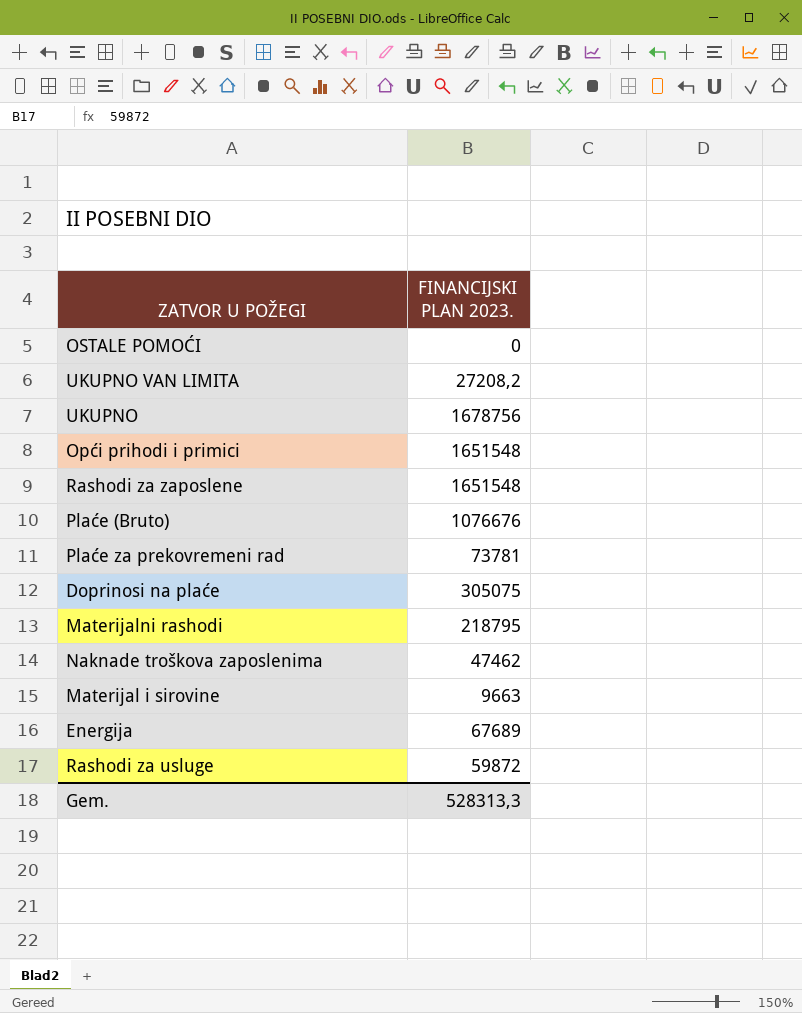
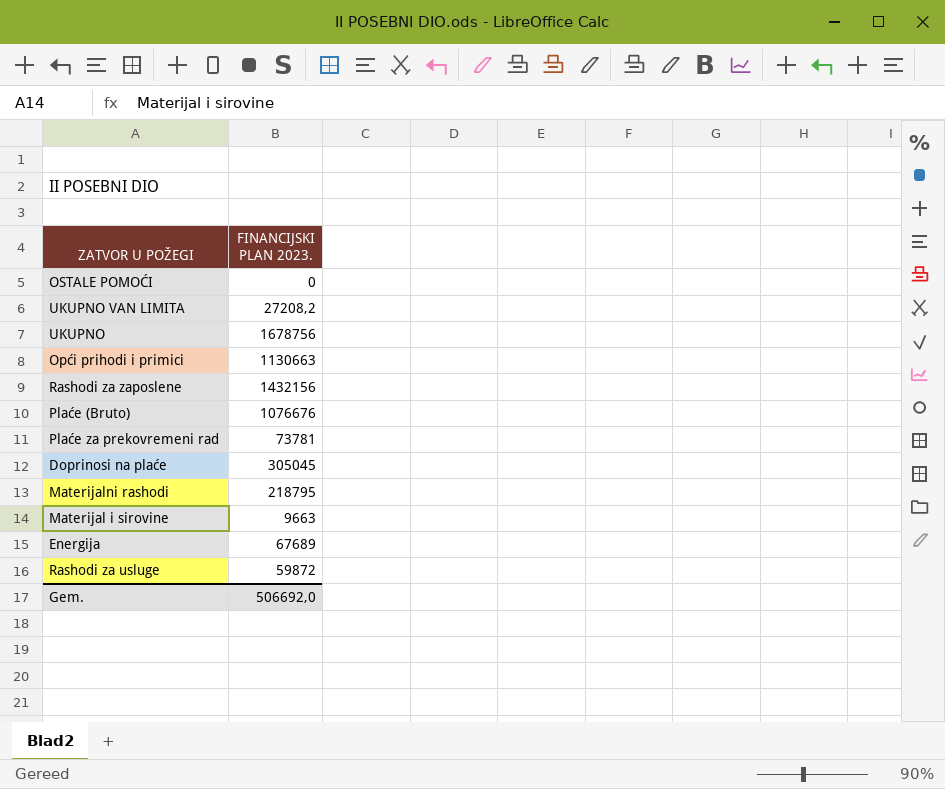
row Naknade troškova zaposlenima: 47462 -> none
Opći prihodi i primici | FINANCIJSKI PLAN 2023.: 1651548 -> 1130663
Rashodi za zaposlene | FINANCIJSKI PLAN 2023.: 1651548 -> 1432156
Doprinosi na plaće | FINANCIJSKI PLAN 2023.: 305075 -> 305045
Gem. | FINANCIJSKI PLAN 2023.: 528313,3 -> 506692,0

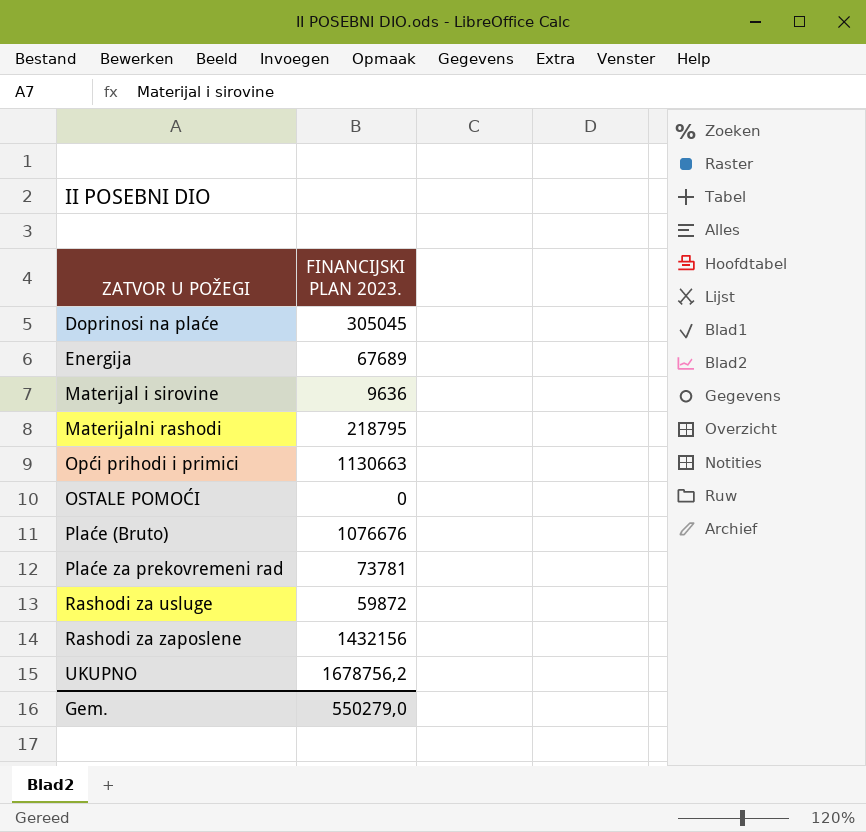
row order: none -> ZATVOR U POŽEGI ascending
row UKUPNO VAN LIMITA: 27208,2 -> none
Materijal i sirovine | FINANCIJSKI PLAN 2023.: 9663 -> 9636
UKUPNO | FINANCIJSKI PLAN 2023.: 1678756 -> 1678756,2
Gem. | FINANCIJSKI PLAN 2023.: 506692,0 -> 550279,0

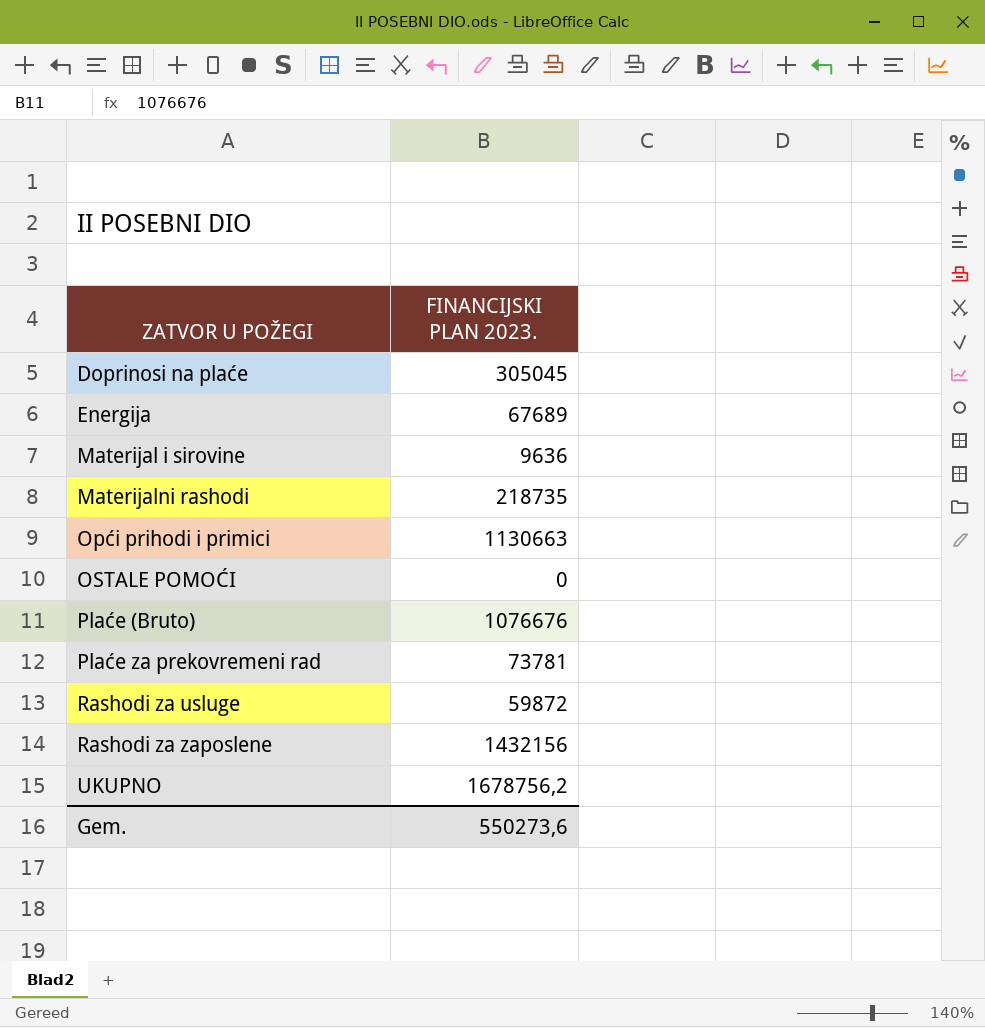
Materijalni rashodi | FINANCIJSKI PLAN 2023.: 218795 -> 218735
Gem. | FINANCIJSKI PLAN 2023.: 550279,0 -> 550273,6

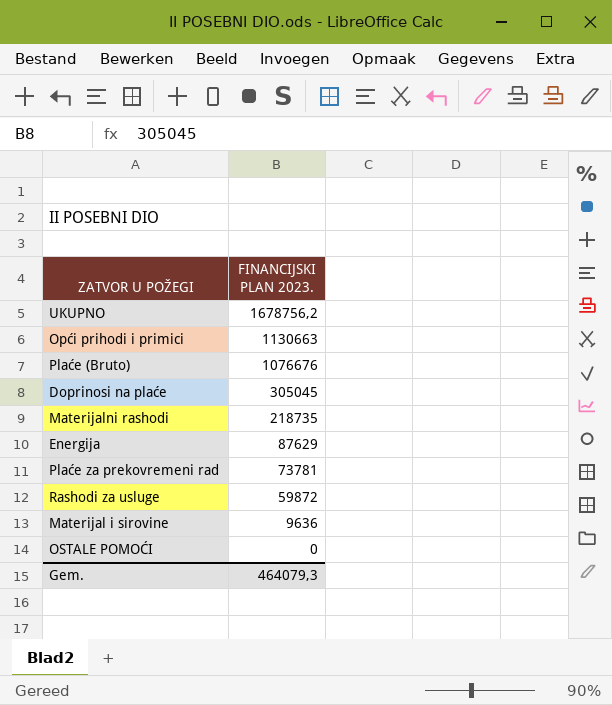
row order: ZATVOR U POŽEGI ascending -> FINANCIJSKI PLAN 2023. descending
row Rashodi za zaposlene: 1432156 -> none
Energija | FINANCIJSKI PLAN 2023.: 67689 -> 87629
Gem. | FINANCIJSKI PLAN 2023.: 550273,6 -> 464079,3

